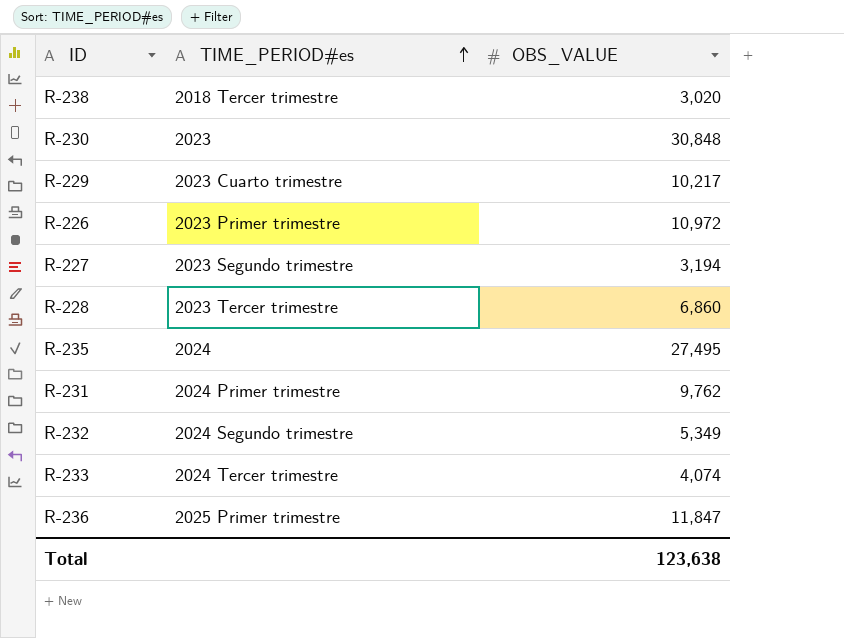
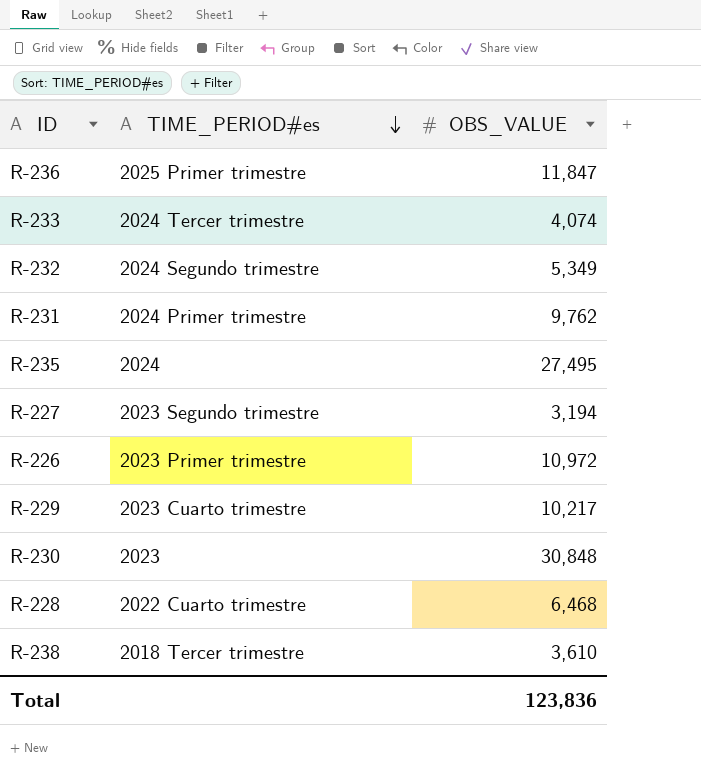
row order: TIME_PERIOD#es ascending -> TIME_PERIOD#es descending
R-228 | TIME_PERIOD#es: 2023 Tercer trimestre -> 2022 Cuarto trimestre
R-228 | OBS_VALUE: 6,860 -> 6,468
R-238 | OBS_VALUE: 3,020 -> 3,610
Total | OBS_VALUE: 123,638 -> 123,836

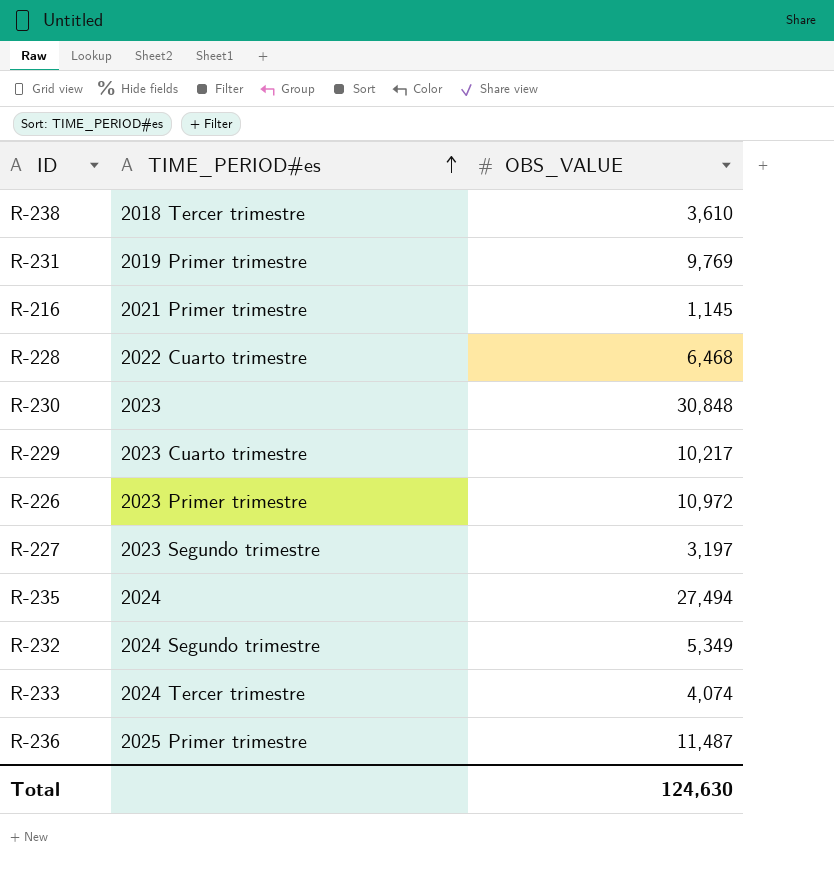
row order: TIME_PERIOD#es descending -> TIME_PERIOD#es ascending
R-231 | TIME_PERIOD#es: 2024 Primer trimestre -> 2019 Primer trimestre
R-231 | OBS_VALUE: 9,762 -> 9,769
row R-216: none -> 2021 Primer trimestre | 1,145
R-227 | OBS_VALUE: 3,194 -> 3,197
R-235 | OBS_VALUE: 27,495 -> 27,494
R-236 | OBS_VALUE: 11,847 -> 11,487
Total | OBS_VALUE: 123,836 -> 124,630

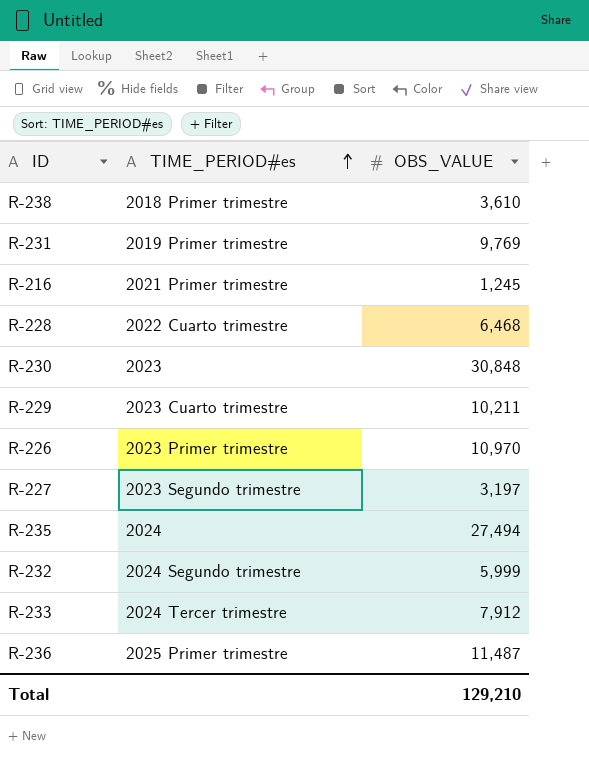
R-238 | TIME_PERIOD#es: 2018 Tercer trimestre -> 2018 Primer trimestre
R-216 | OBS_VALUE: 1,145 -> 1,245
R-229 | OBS_VALUE: 10,217 -> 10,211
R-226 | OBS_VALUE: 10,972 -> 10,970
R-232 | OBS_VALUE: 5,349 -> 5,999
R-233 | OBS_VALUE: 4,074 -> 7,912
Total | OBS_VALUE: 124,630 -> 129,210

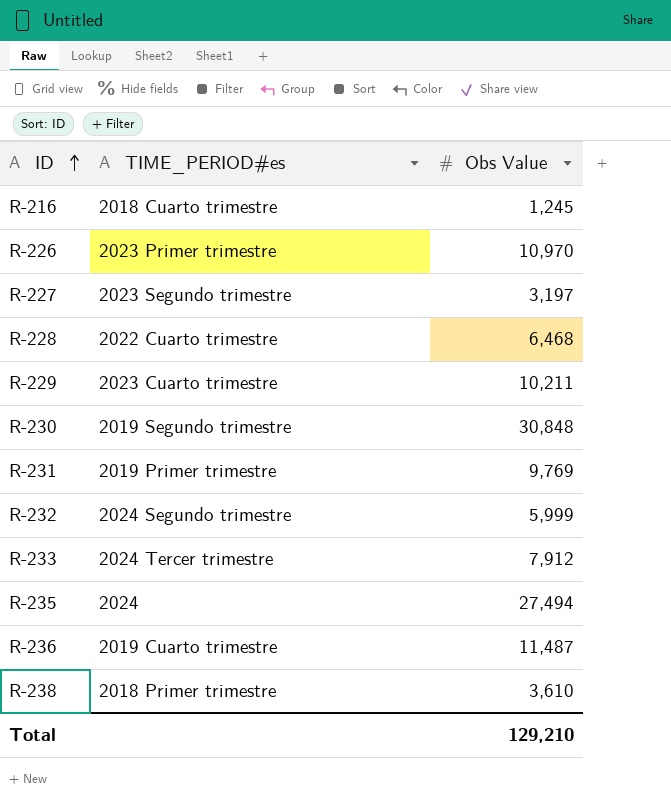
row order: TIME_PERIOD#es ascending -> ID ascending
column name: OBS_VALUE -> Obs Value
R-216 | TIME_PERIOD#es: 2021 Primer trimestre -> 2018 Cuarto trimestre
R-230 | TIME_PERIOD#es: 2023 -> 2019 Segundo trimestre
R-236 | TIME_PERIOD#es: 2025 Primer trimestre -> 2019 Cuarto trimestre

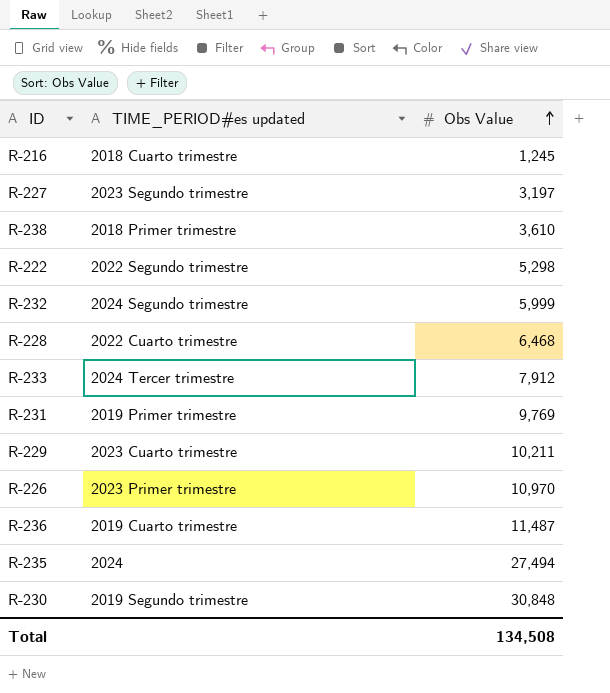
row order: ID ascending -> Obs Value ascending
column name: TIME_PERIOD#es -> TIME_PERIOD#es updated
row R-222: none -> 2022 Segundo trimestre | 5,298
Total | Obs Value: 129,210 -> 134,508

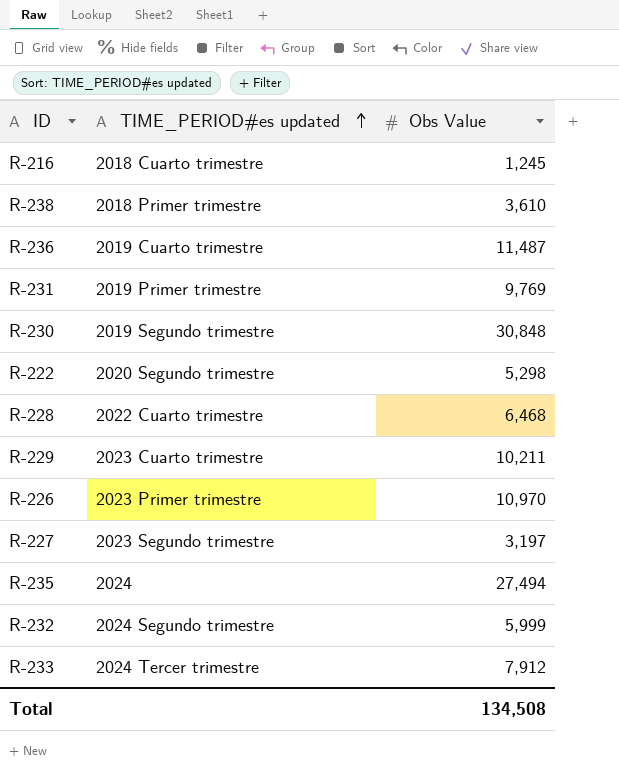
row order: Obs Value ascending -> TIME_PERIOD#es updated ascending
R-222 | TIME_PERIOD#es updated: 2022 Segundo trimestre -> 2020 Segundo trimestre

